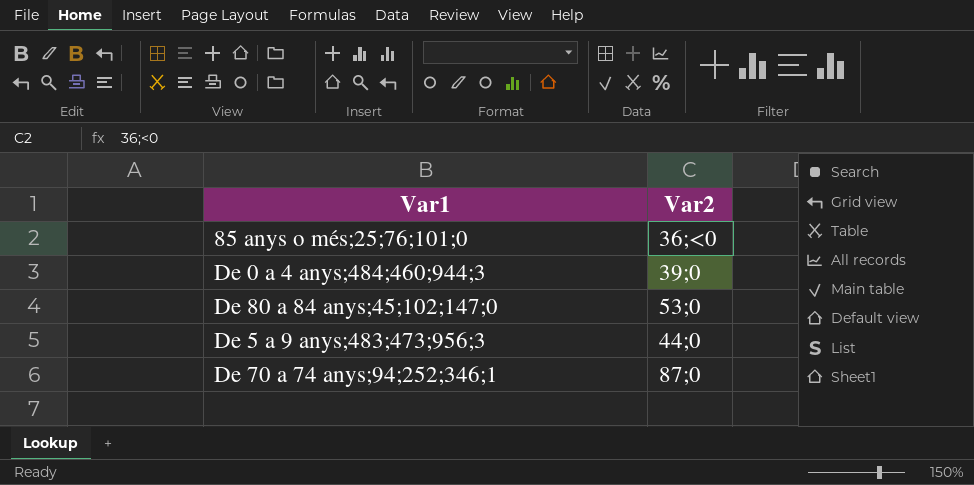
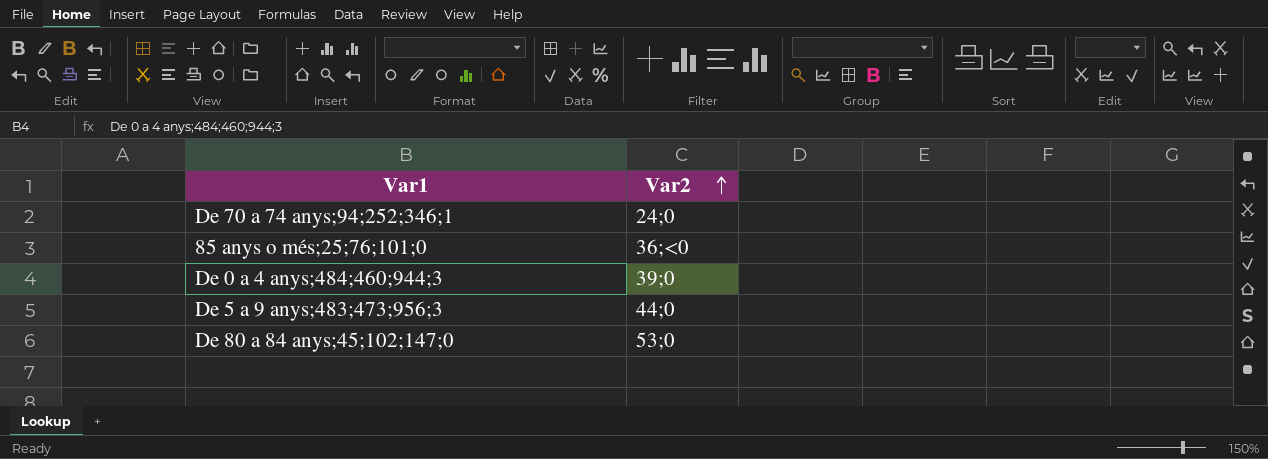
row order: none -> Var2 ascending
De 70 a 74 anys;94;252;346;1 | Var2: 87;0 -> 24;0

